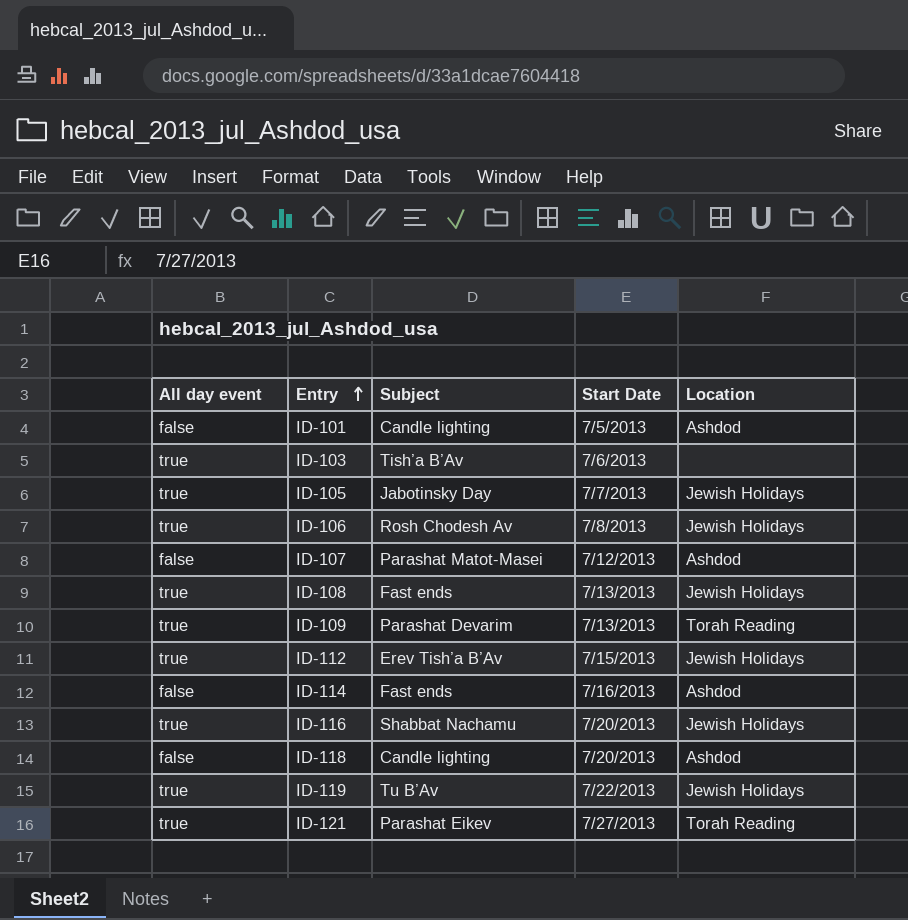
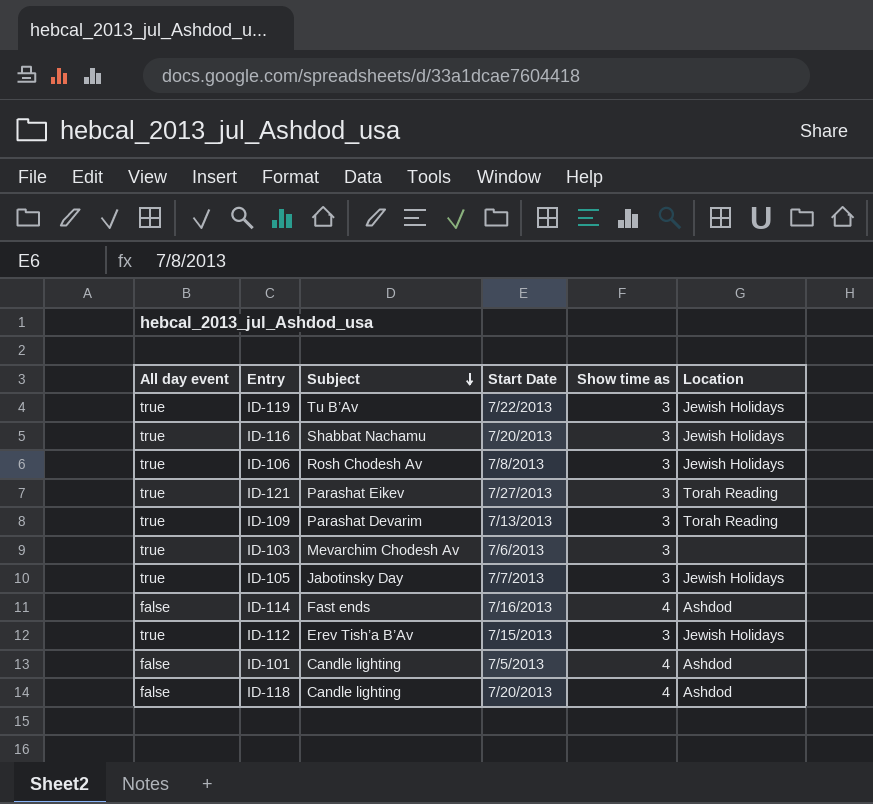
row order: Entry ascending -> Subject descending
column Show time as | position: none -> 5
row ID-107: false | Parashat Matot-Masei | 7/12/2013 | Ashdod -> none
row ID-108: true | Fast ends | 7/13/2013 | Jewish Holidays -> none
ID-103 | Subject: Tish’a B’Av -> Mevarchim Chodesh Av

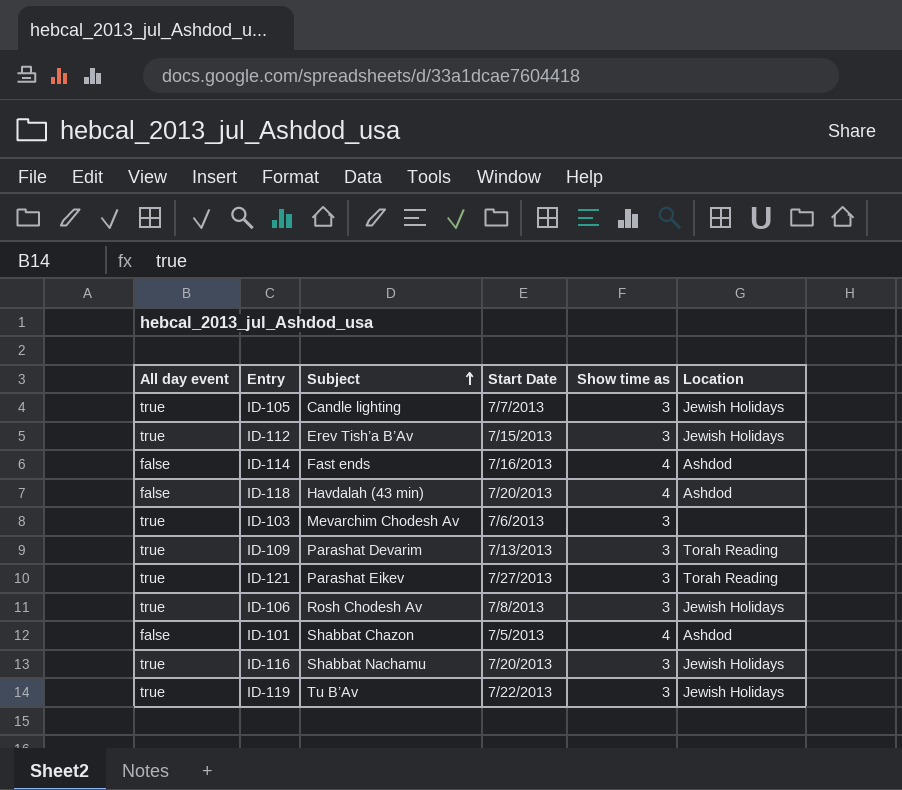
row order: Subject descending -> Subject ascending
ID-105 | Subject: Jabotinsky Day -> Candle lighting
ID-118 | Subject: Candle lighting -> Havdalah (43 min)
ID-101 | Subject: Candle lighting -> Shabbat Chazon

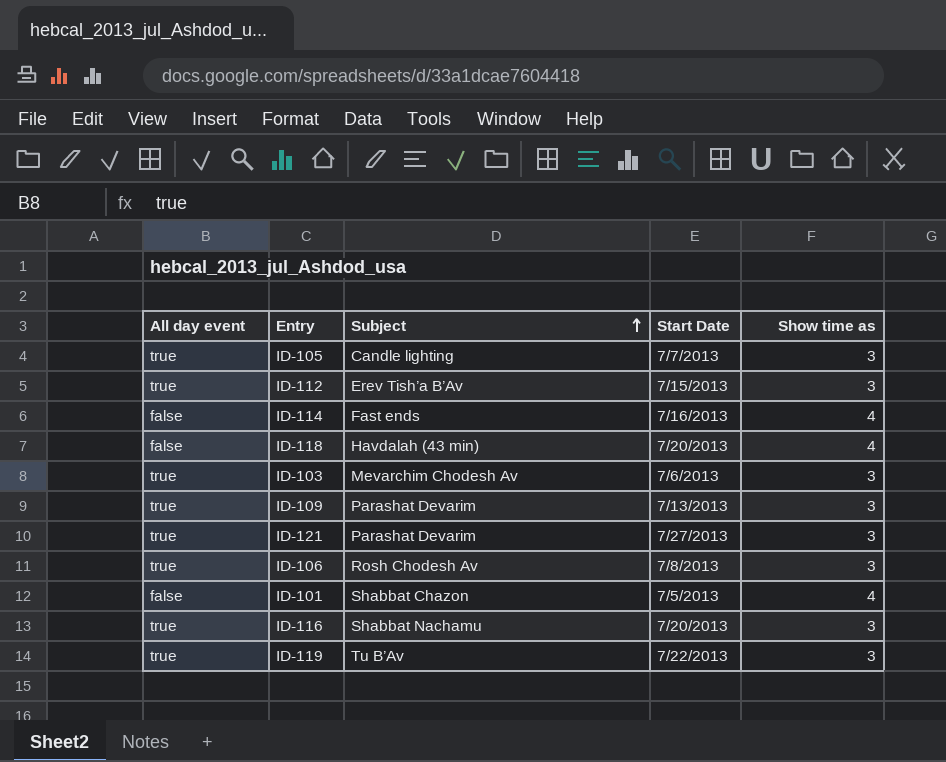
column Location | position: 6 -> none
ID-121 | Subject: Parashat Eikev -> Parashat Devarim

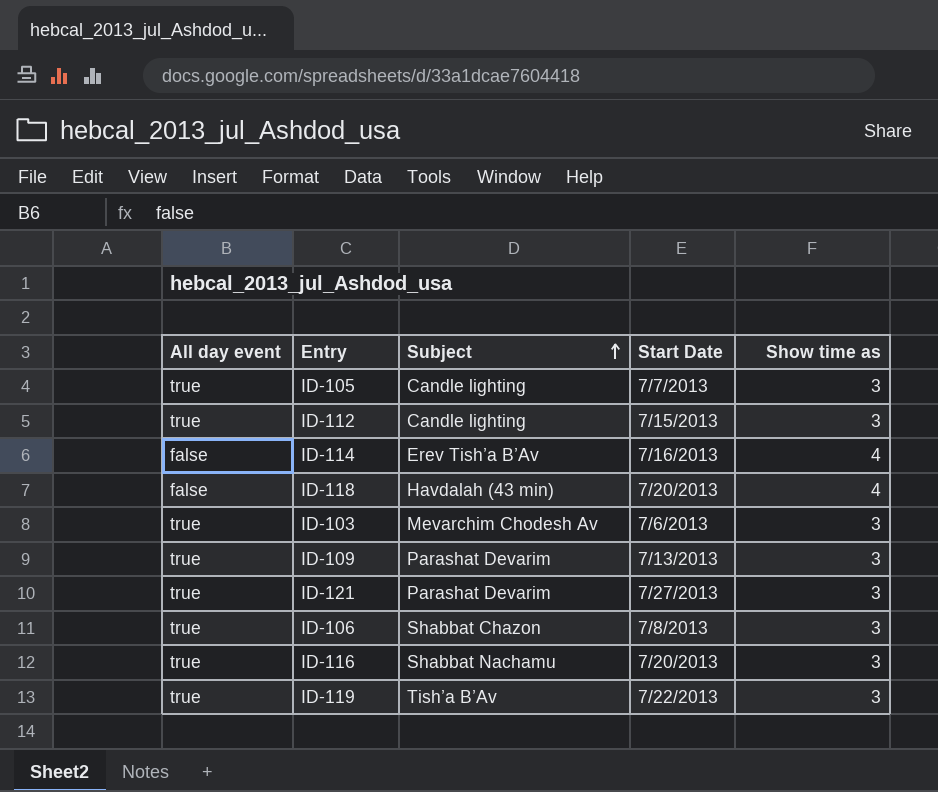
row ID-101: false | Shabbat Chazon | 7/5/2013 | 4 -> none
ID-112 | Subject: Erev Tish’a B’Av -> Candle lighting
ID-114 | Subject: Fast ends -> Erev Tish’a B’Av
ID-106 | Subject: Rosh Chodesh Av -> Shabbat Chazon
ID-119 | Subject: Tu B’Av -> Tish’a B’Av

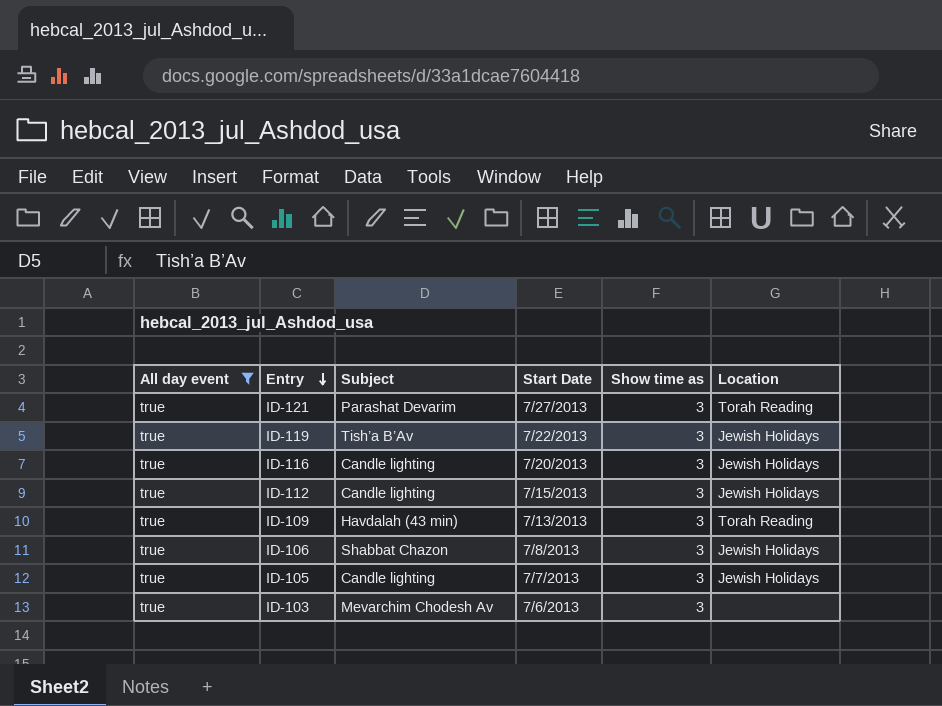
filter: none -> All day event = true
row order: Subject ascending -> Entry descending
column Location | position: none -> 6
ID-116 | Subject: Shabbat Nachamu -> Candle lighting
ID-109 | Subject: Parashat Devarim -> Havdalah (43 min)

